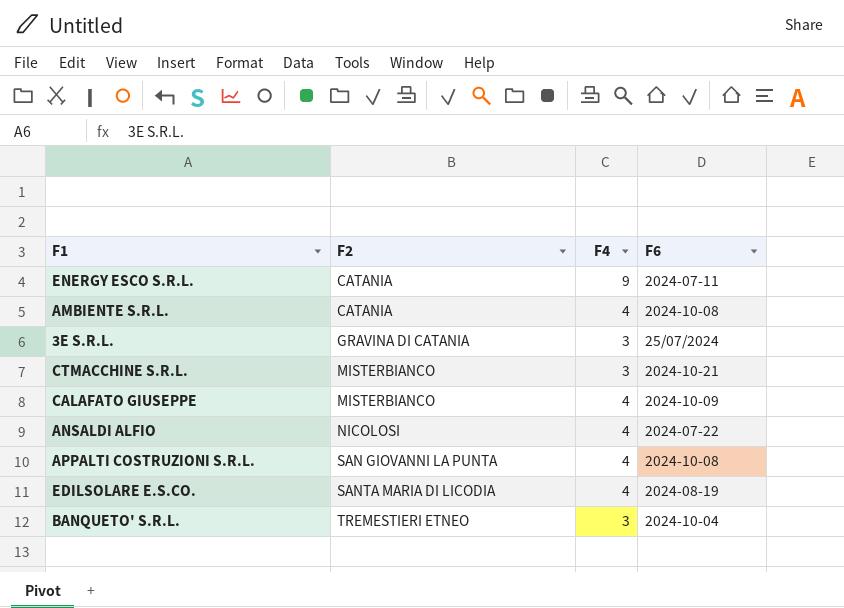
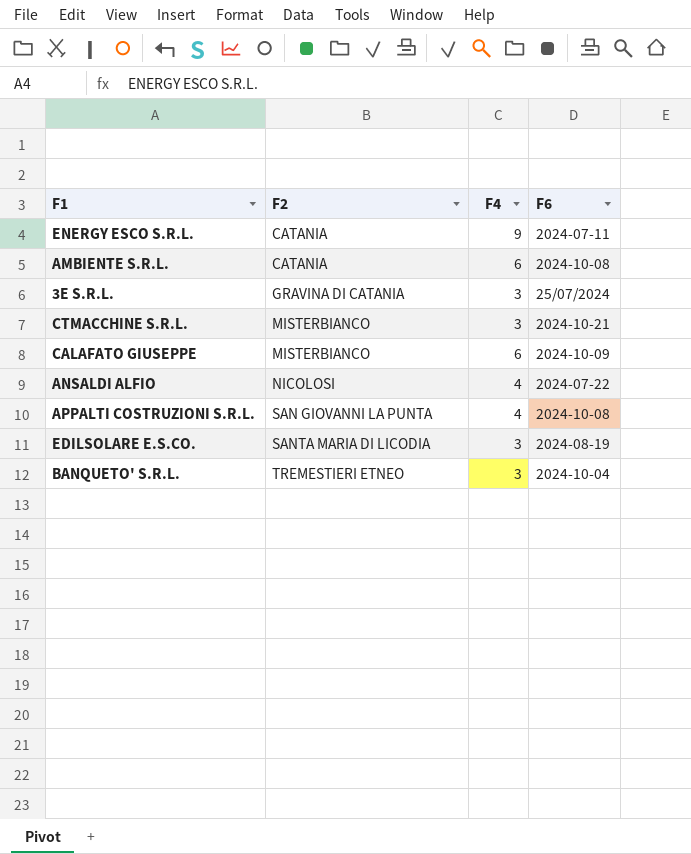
AMBIENTE S.R.L. | F4: 4 -> 6
CALAFATO GIUSEPPE | F4: 4 -> 6
EDILSOLARE E.S.CO. | F4: 4 -> 3

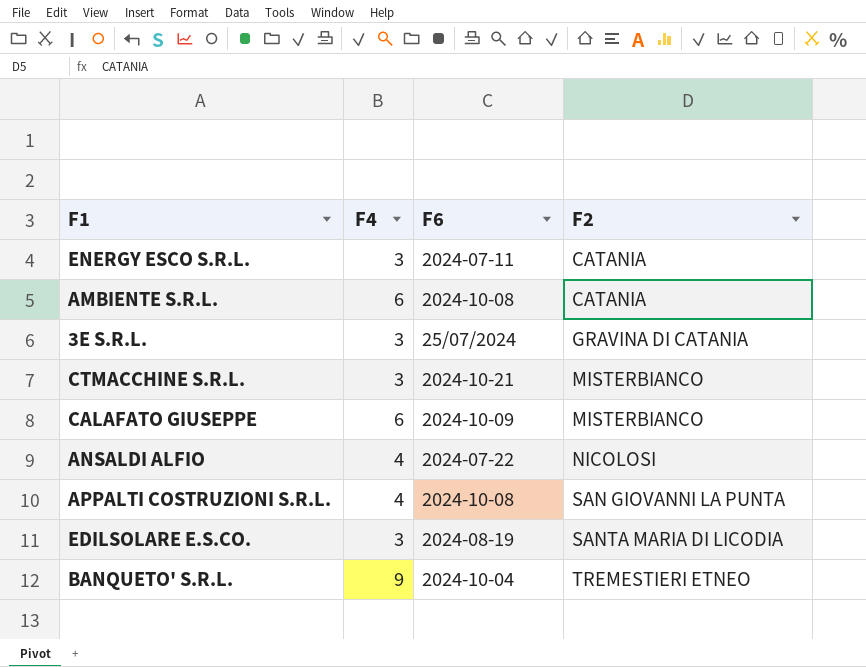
column F2 | position: 2 -> 4
ENERGY ESCO S.R.L. | F4: 9 -> 3
BANQUETO' S.R.L. | F4: 3 -> 9

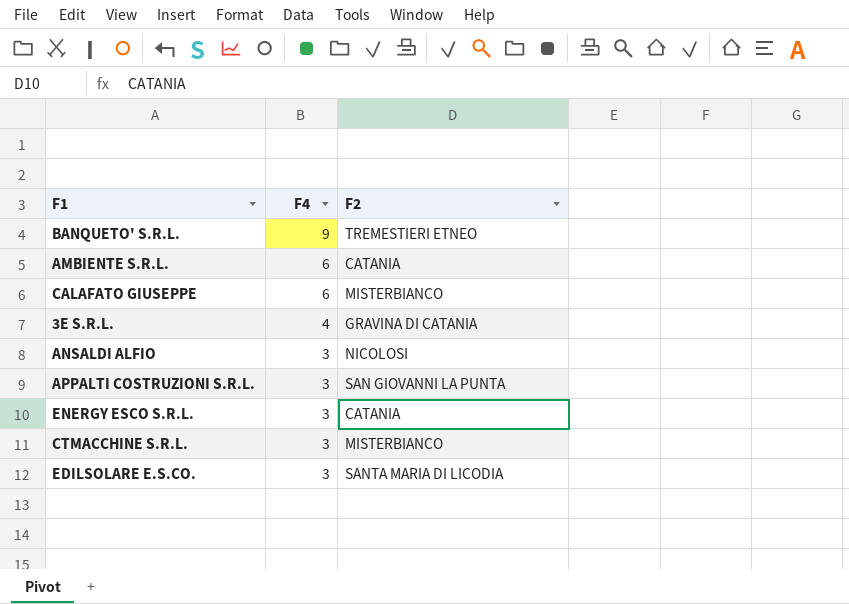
row order: F2 ascending -> F4 descending
column F6 | position: 3 -> none
3E S.R.L. | F4: 3 -> 4
ANSALDI ALFIO | F4: 4 -> 3
APPALTI COSTRUZIONI S.R.L. | F4: 4 -> 3

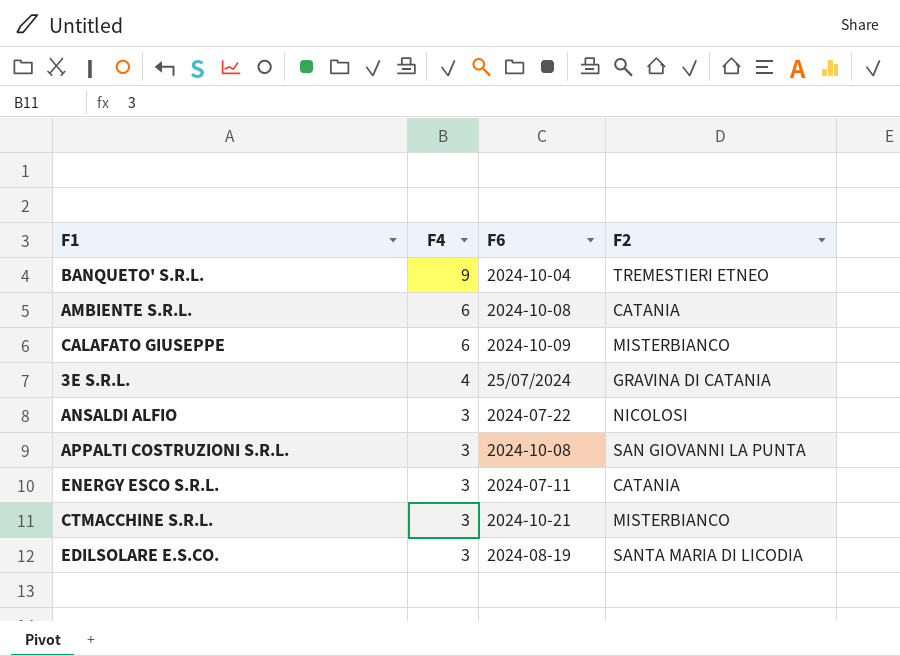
column F6 | position: none -> 3

